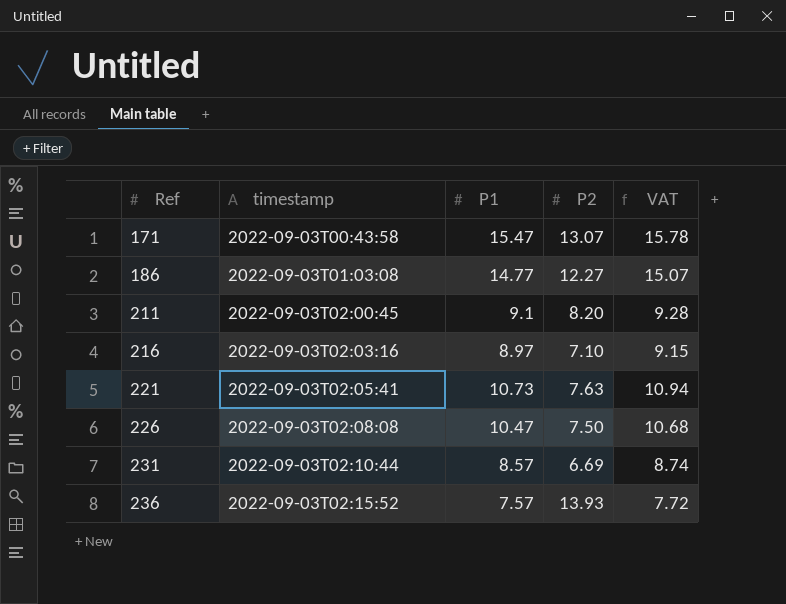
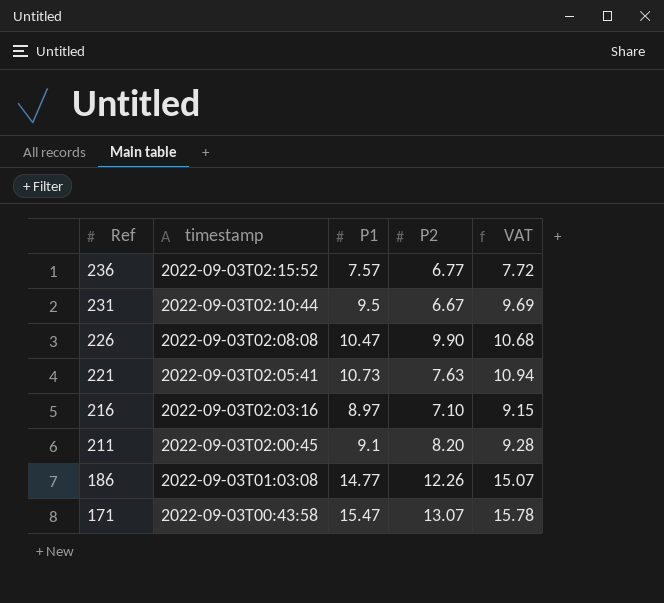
row order: Ref ascending -> Ref descending
236 | P2: 13.93 -> 6.77
231 | P1: 8.57 -> 9.5
231 | P2: 6.69 -> 6.67
231 | VAT: 8.74 -> 9.69
226 | P2: 7.50 -> 9.90
186 | P2: 12.27 -> 12.26

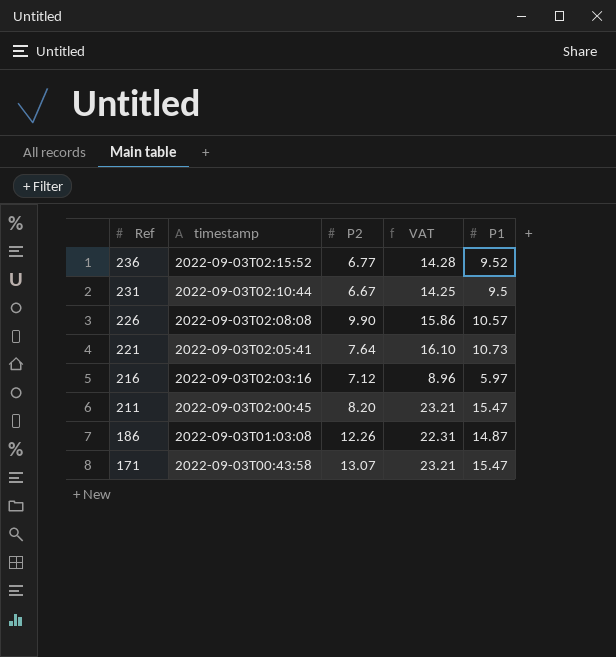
column VAT | formula: [P1] * 1.02 -> [P1] * 1.5
column P1 | position: 3 -> 5
236 | P1: 7.57 -> 9.52
226 | P1: 10.47 -> 10.57
221 | P2: 7.63 -> 7.64
216 | P2: 7.10 -> 7.12
216 | P1: 8.97 -> 5.97
211 | P1: 9.1 -> 15.47
186 | P1: 14.77 -> 14.87

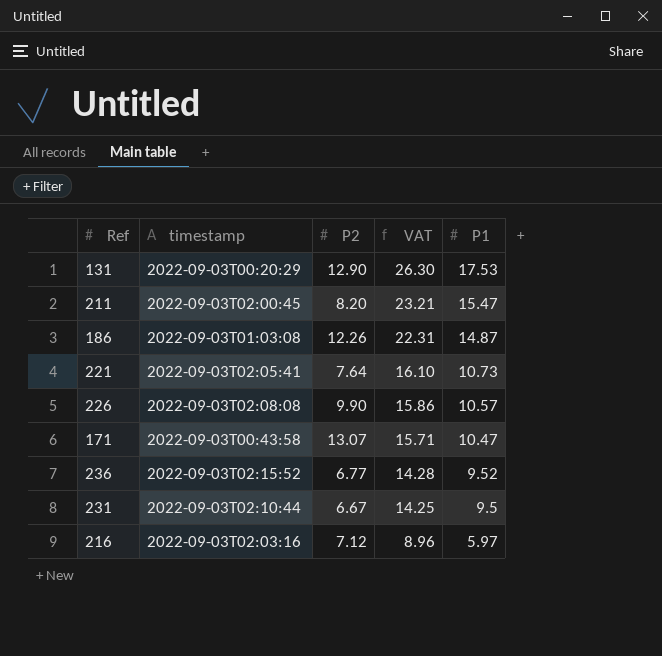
row order: Ref descending -> VAT descending
row 131: none -> 2022-09-03T00:20:29 | 12.90 | 26.30 | 17.53
171 | VAT: 23.21 -> 15.71
171 | P1: 15.47 -> 10.47

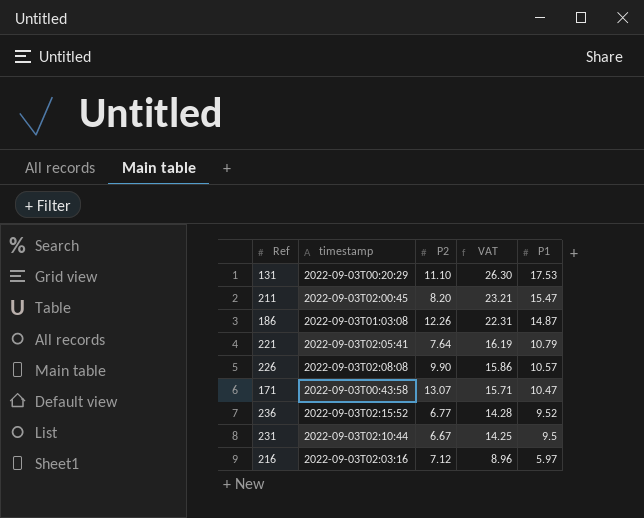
131 | P2: 12.90 -> 11.10
221 | VAT: 16.10 -> 16.19
221 | P1: 10.73 -> 10.79

